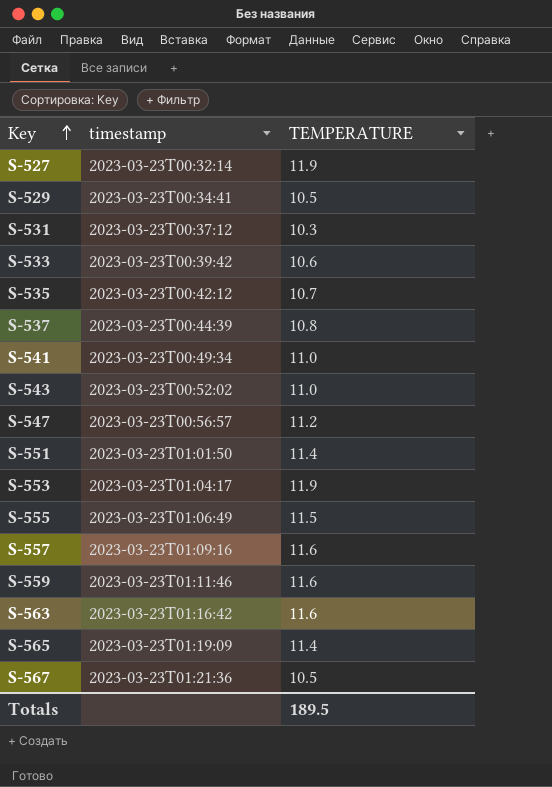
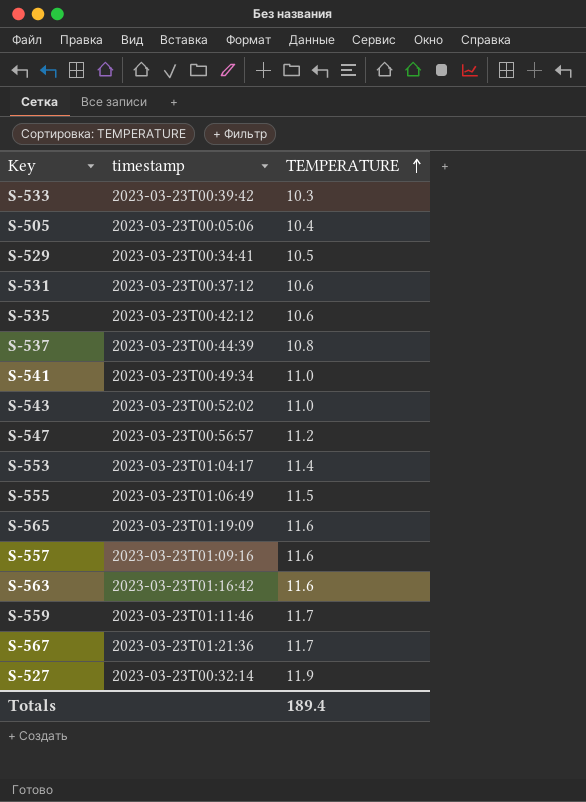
row order: Key ascending -> TEMPERATURE ascending
row S-551: 2023-03-23T01:01:50 | 11.4 -> none
S-533 | TEMPERATURE: 10.6 -> 10.3
row S-505: none -> 2023-03-23T00:05:06 | 10.4
S-531 | TEMPERATURE: 10.3 -> 10.6
S-535 | TEMPERATURE: 10.7 -> 10.6
S-553 | TEMPERATURE: 11.9 -> 11.4
S-565 | TEMPERATURE: 11.4 -> 11.6
S-559 | TEMPERATURE: 11.6 -> 11.7
S-567 | TEMPERATURE: 10.5 -> 11.7
Totals | TEMPERATURE: 189.5 -> 189.4

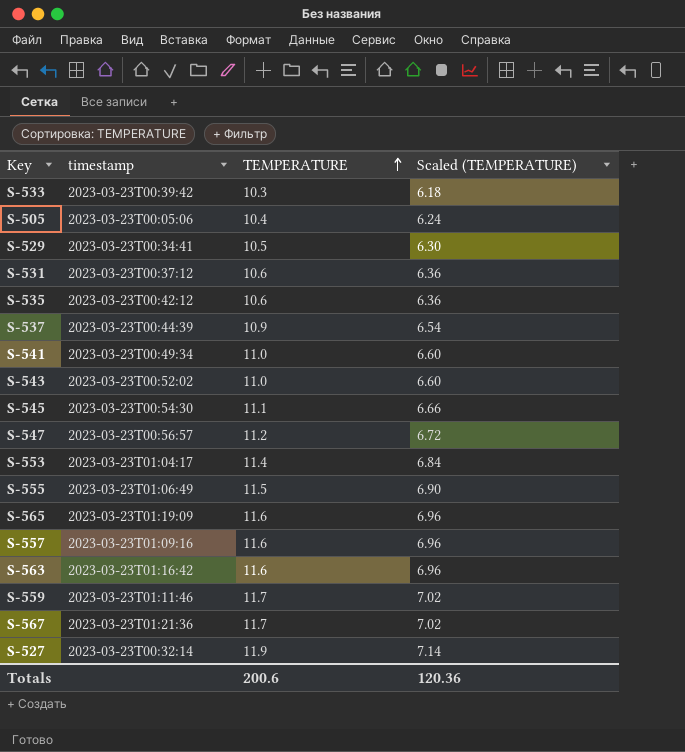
column Scaled (TEMPERATURE) | formula: none -> [TEMPERATURE] * 0.6
S-537 | TEMPERATURE: 10.8 -> 10.9
row S-545: none -> 2023-03-23T00:54:30 | 11.1 | 6.66
Totals | TEMPERATURE: 189.4 -> 200.6

